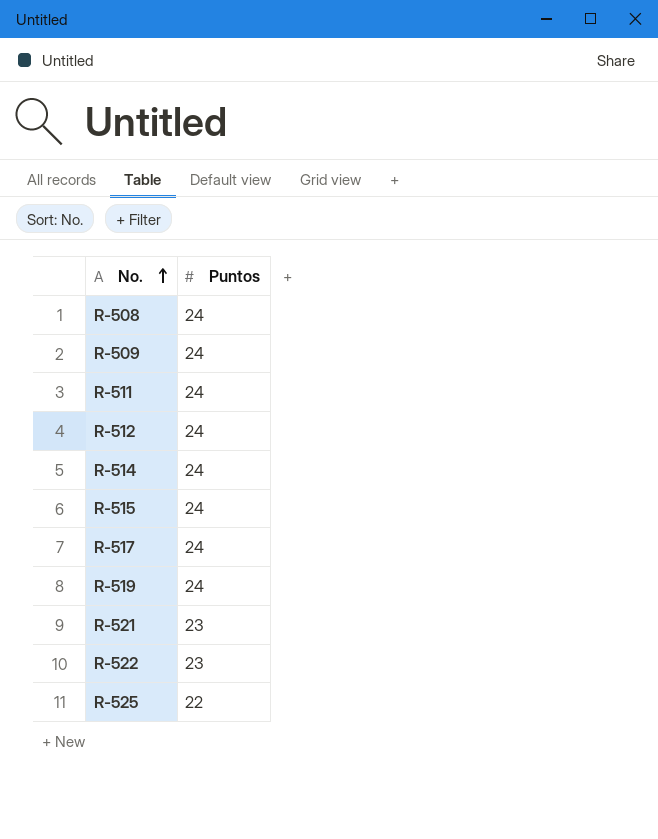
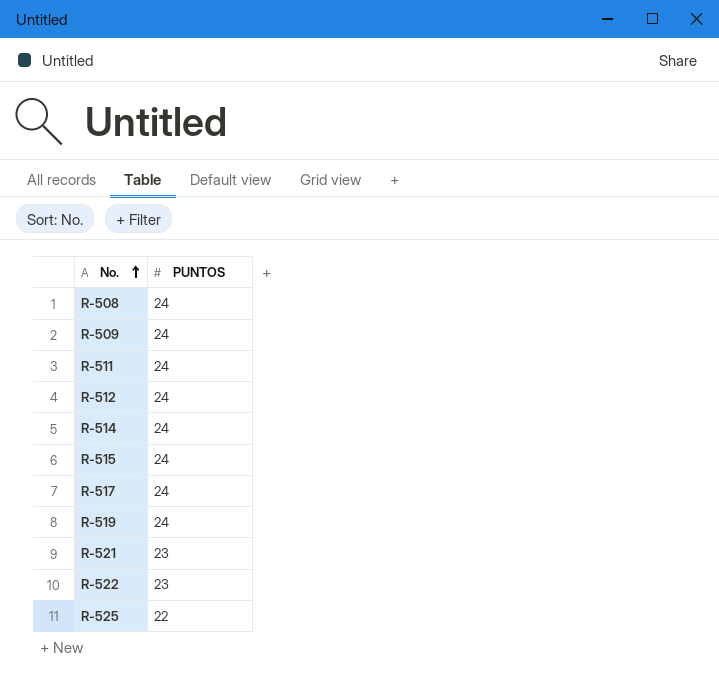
column name: Puntos -> PUNTOS

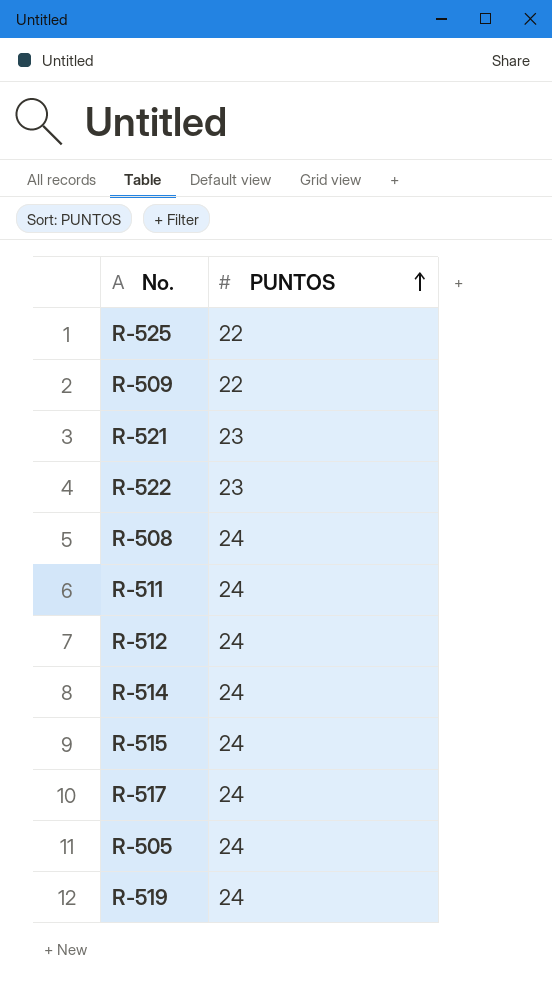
row order: No. ascending -> PUNTOS ascending
R-509 | PUNTOS: 24 -> 22
row R-505: none -> 24

